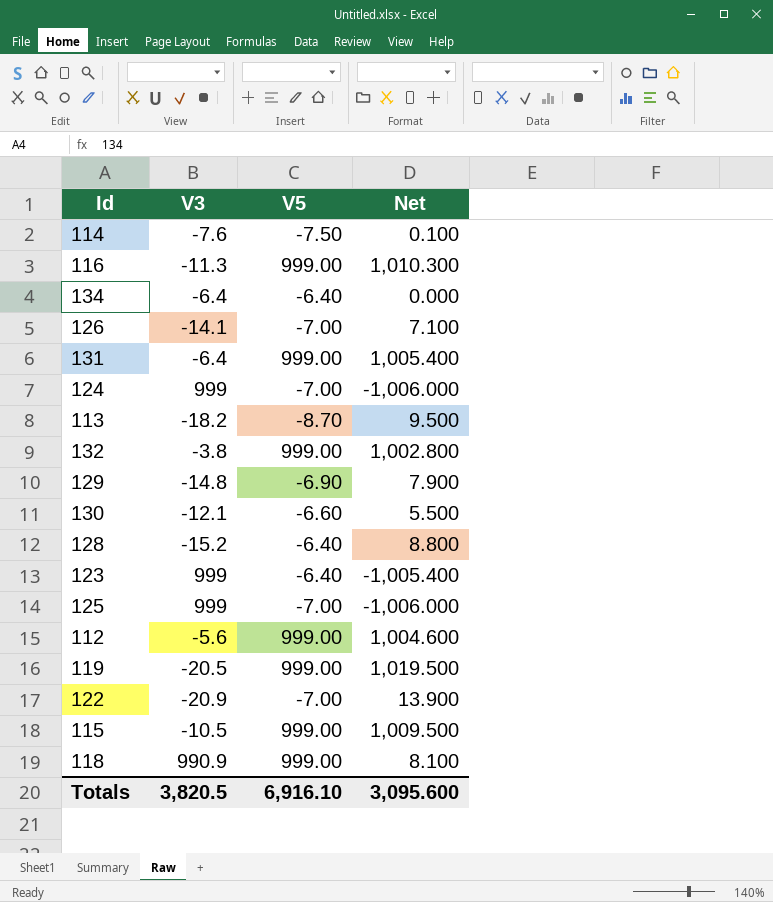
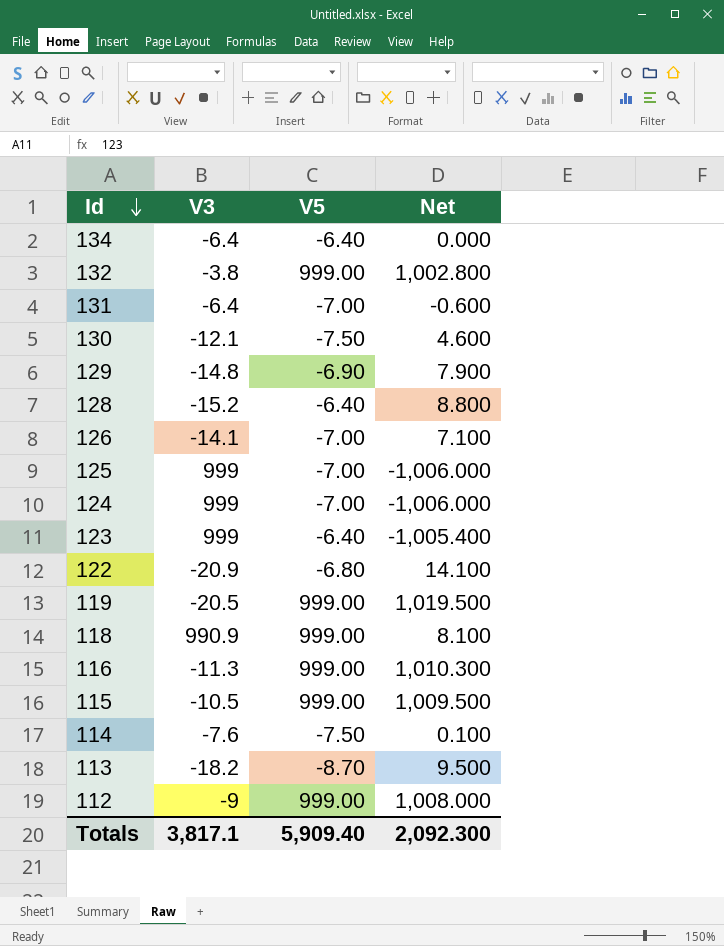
row order: none -> Id descending
131 | V5: 999.00 -> -7.00
131 | Net: 1,005.400 -> -0.600
130 | V5: -6.60 -> -7.50
130 | Net: 5.500 -> 4.600
122 | V5: -7.00 -> -6.80
122 | Net: 13.900 -> 14.100
112 | V3: -5.6 -> -9
112 | Net: 1,004.600 -> 1,008.000
Totals | V3: 3,820.5 -> 3,817.1
Totals | V5: 6,916.10 -> 5,909.40
Totals | Net: 3,095.600 -> 2,092.300

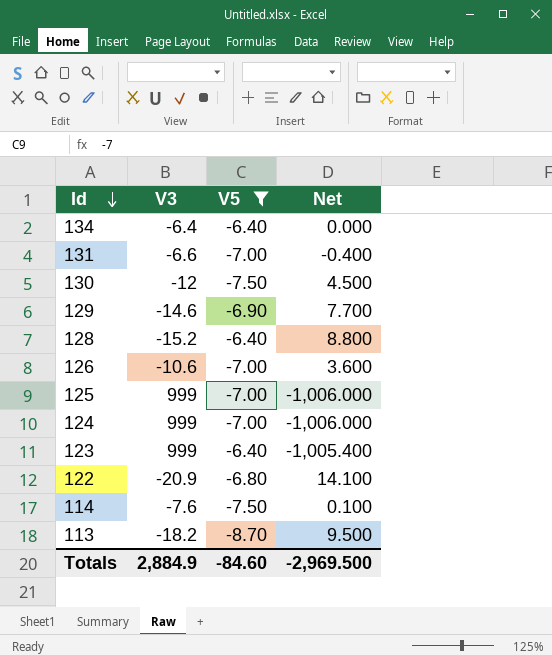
filter: none -> V5 != 999.00
131 | V3: -6.4 -> -6.6
131 | Net: -0.600 -> -0.400
130 | V3: -12.1 -> -12
130 | Net: 4.600 -> 4.500
129 | V3: -14.8 -> -14.6
129 | Net: 7.900 -> 7.700
126 | V3: -14.1 -> -10.6
126 | Net: 7.100 -> 3.600
Totals | V3: 3,817.1 -> 2,884.9
Totals | V5: 5,909.40 -> -84.60
Totals | Net: 2,092.300 -> -2,969.500

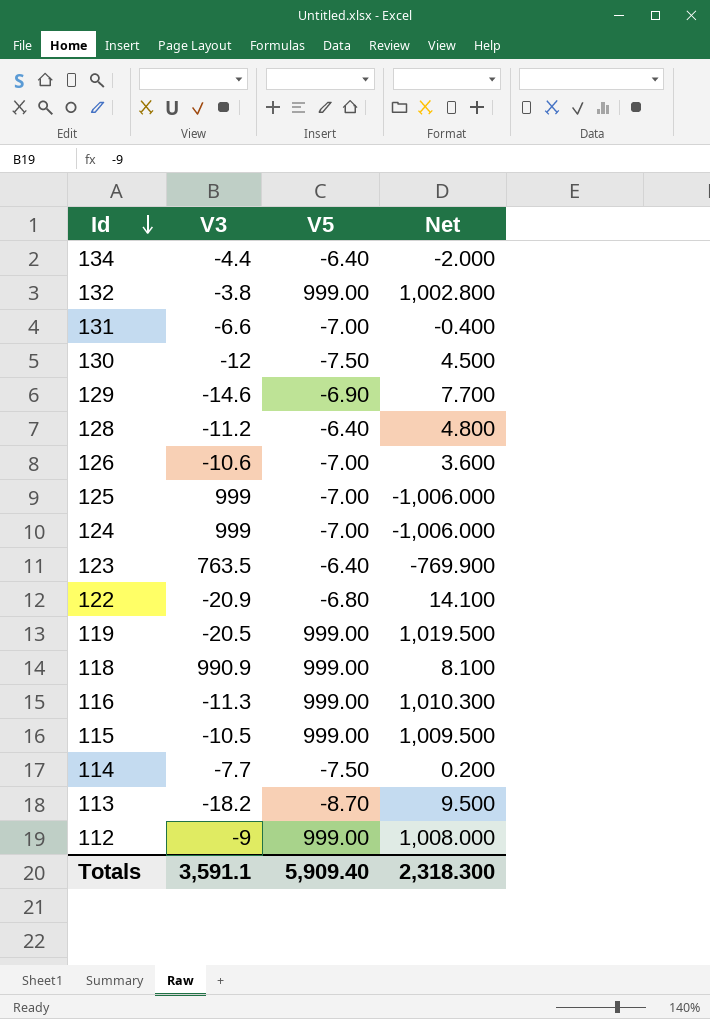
filter: V5 != 999.00 -> none
134 | V3: -6.4 -> -4.4
134 | Net: 0.000 -> -2.000
128 | V3: -15.2 -> -11.2
128 | Net: 8.800 -> 4.800
123 | V3: 999 -> 763.5
123 | Net: -1,005.400 -> -769.900
114 | V3: -7.6 -> -7.7
114 | Net: 0.100 -> 0.200
Totals | V3: 2,884.9 -> 3,591.1
Totals | V5: -84.60 -> 5,909.40
Totals | Net: -2,969.500 -> 2,318.300

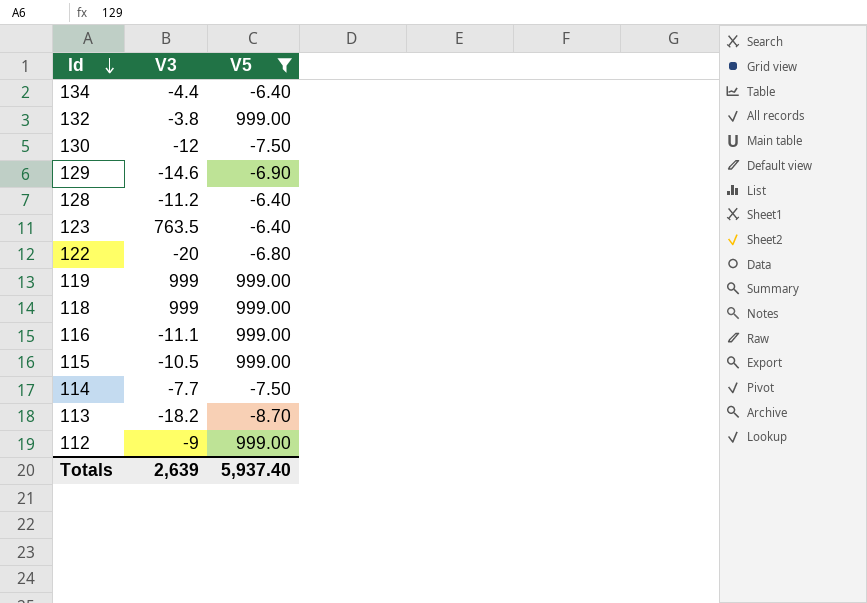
filter: none -> V5 != -7.00
column Net | formula: [V5] - [V3] -> none
122 | V3: -20.9 -> -20
119 | V3: -20.5 -> 999
118 | V3: 990.9 -> 999
116 | V3: -11.3 -> -11.1
Totals | V3: 3,591.1 -> 2,639
Totals | V5: 5,909.40 -> 5,937.40

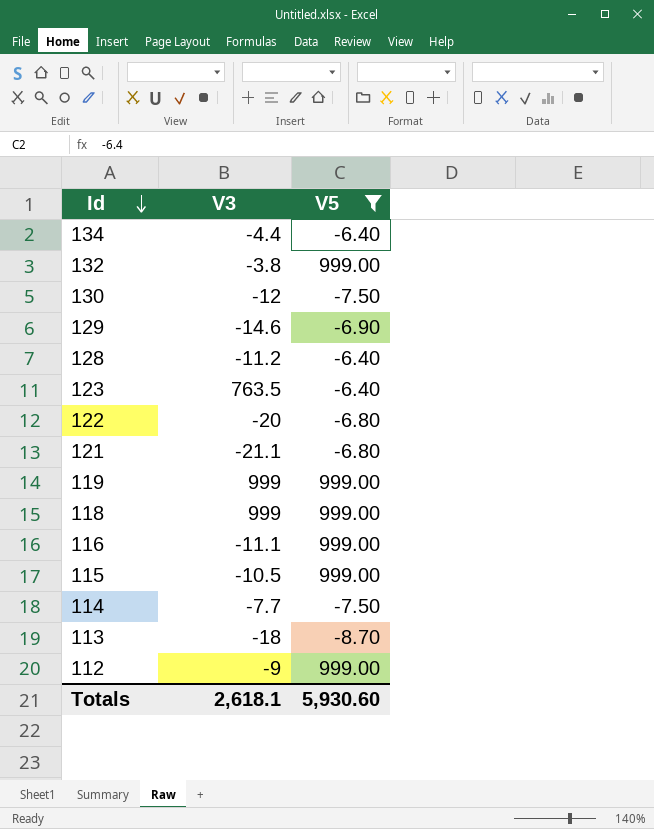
row 121: none -> -21.1 | -6.80
113 | V3: -18.2 -> -18
Totals | V3: 2,639 -> 2,618.1
Totals | V5: 5,937.40 -> 5,930.60

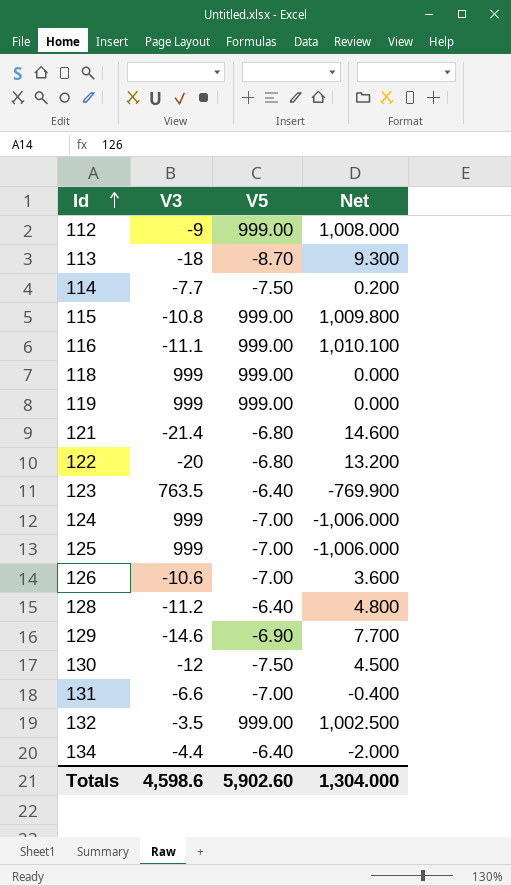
filter: V5 != -7.00 -> none
row order: Id descending -> Id ascending
column Net | formula: none -> [V5] - [V3]
115 | V3: -10.5 -> -10.8
121 | V3: -21.1 -> -21.4
132 | V3: -3.8 -> -3.5
Totals | V3: 2,618.1 -> 4,598.6
Totals | V5: 5,930.60 -> 5,902.60

